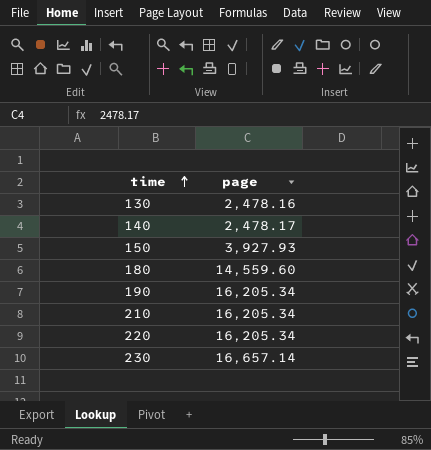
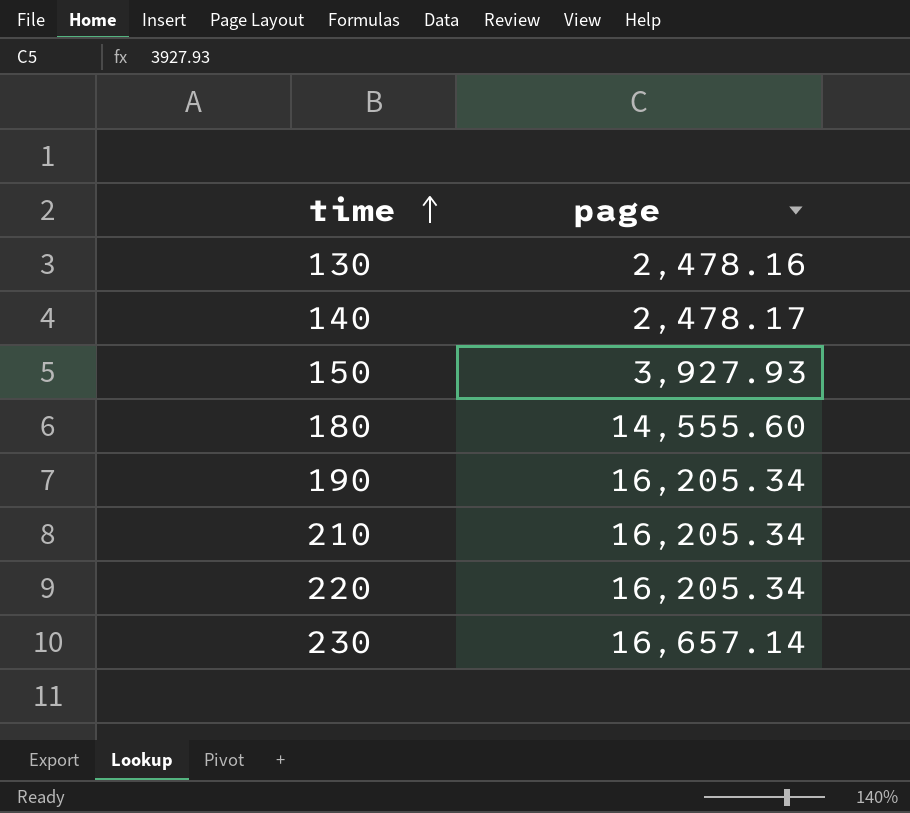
180 | page: 14,559.60 -> 14,555.60

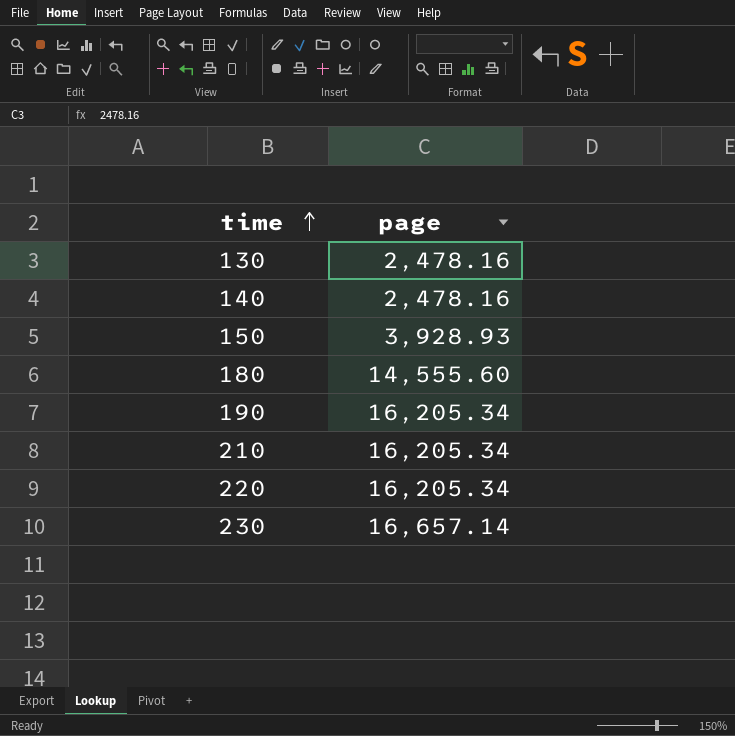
140 | page: 2,478.17 -> 2,478.16
150 | page: 3,927.93 -> 3,928.93

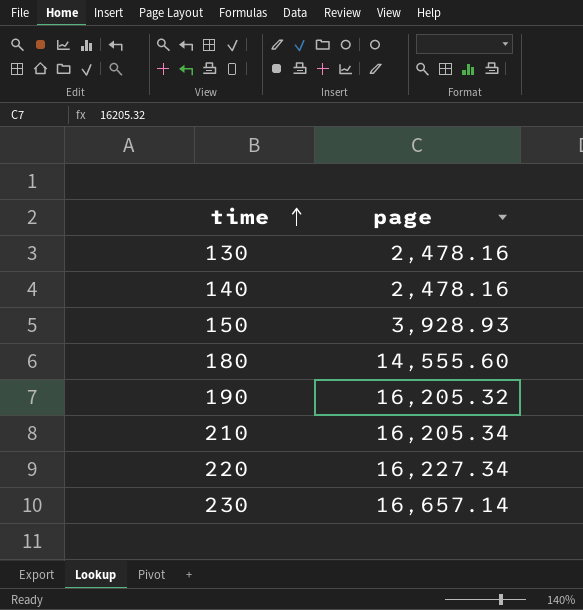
190 | page: 16,205.34 -> 16,205.32
220 | page: 16,205.34 -> 16,227.34

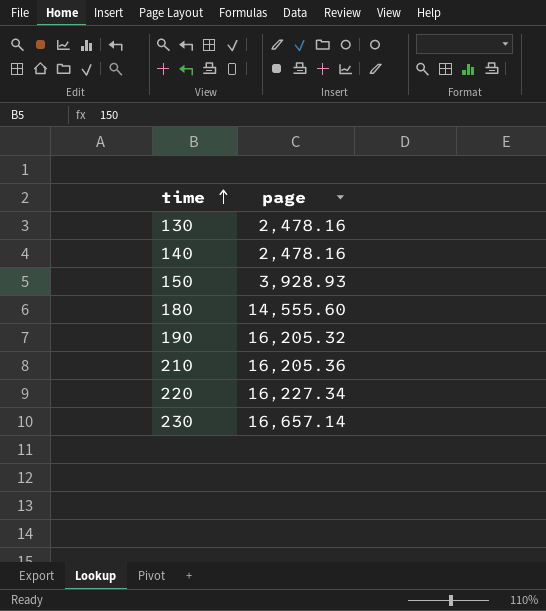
210 | page: 16,205.34 -> 16,205.36

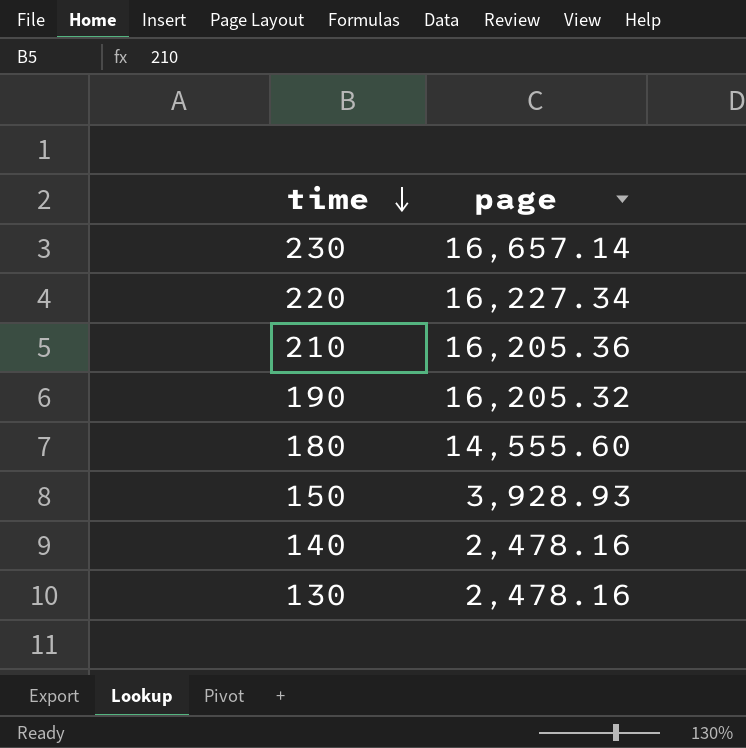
row order: time ascending -> time descending

